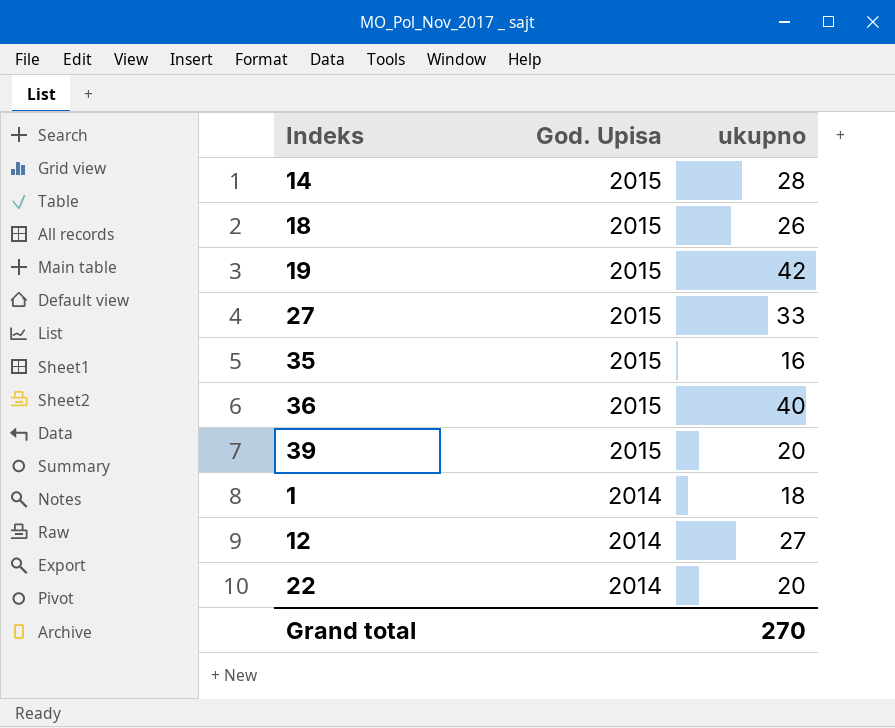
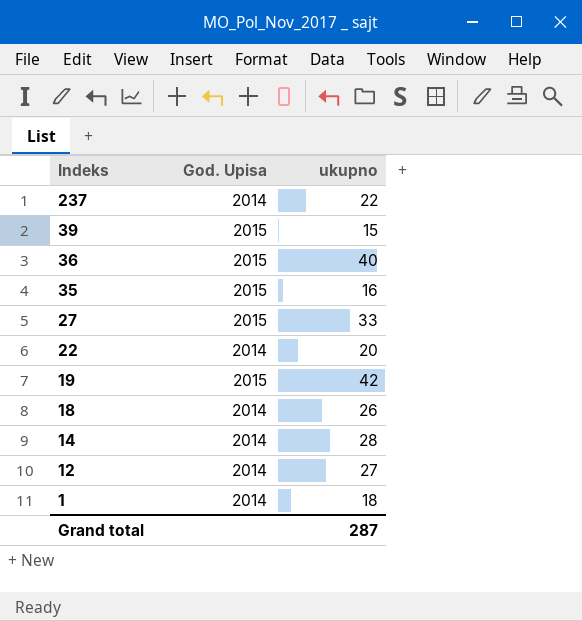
row order: God. Upisa descending -> Indeks descending
row 237: none -> 2014 | 22
39 | ukupno: 20 -> 15
18 | God. Upisa: 2015 -> 2014
14 | God. Upisa: 2015 -> 2014
Grand total | ukupno: 270 -> 287

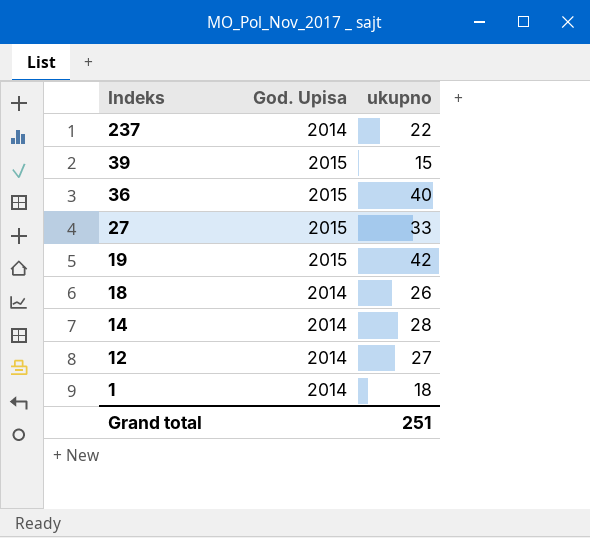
row 35: 2015 | 16 -> none
row 22: 2014 | 20 -> none
Grand total | ukupno: 287 -> 251

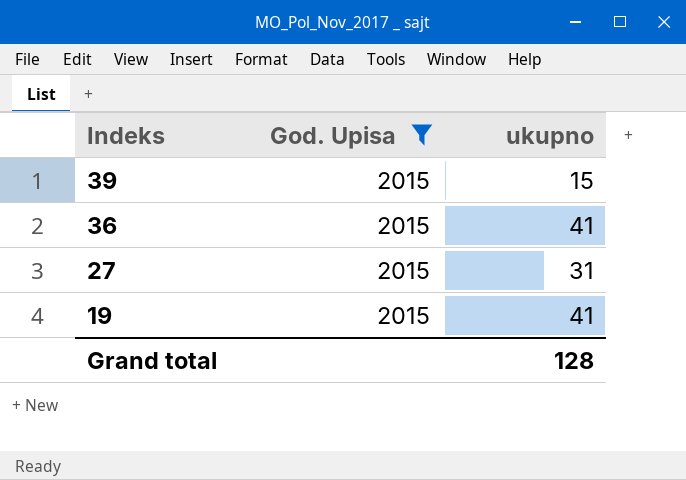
filter: none -> God. Upisa = 2015
36 | ukupno: 40 -> 41
27 | ukupno: 33 -> 31
19 | ukupno: 42 -> 41
Grand total | ukupno: 251 -> 128

